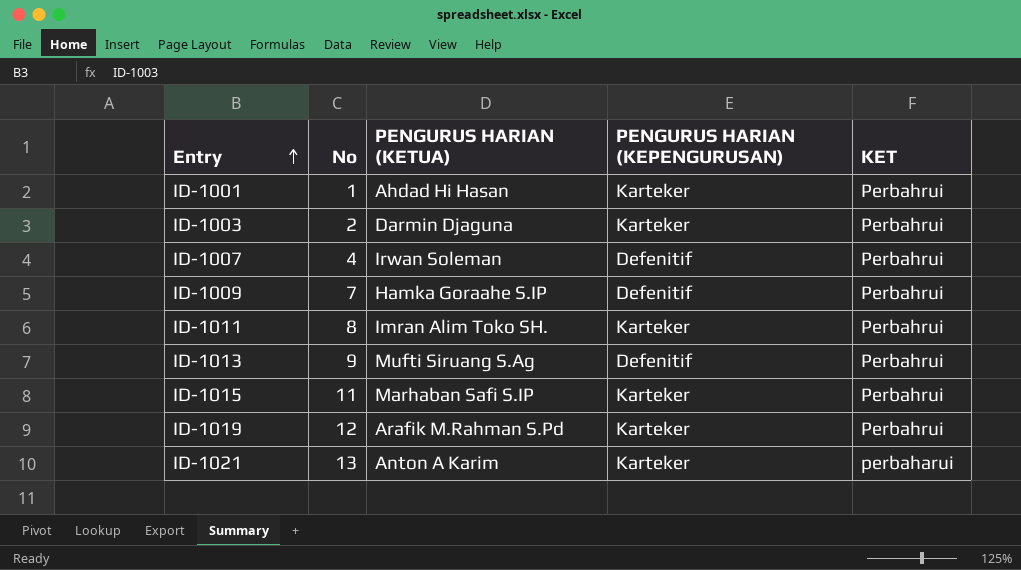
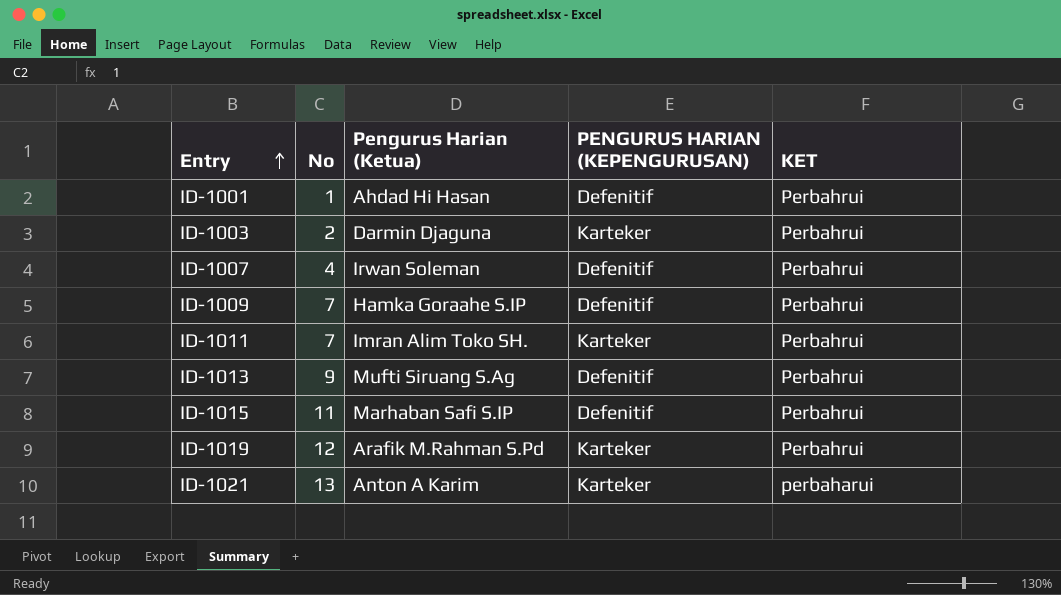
column name: PENGURUS HARIAN (KETUA) -> Pengurus Harian (Ketua)
ID-1001 | PENGURUS HARIAN (KEPENGURUSAN): Karteker -> Defenitif
ID-1011 | No: 8 -> 7
ID-1015 | PENGURUS HARIAN (KEPENGURUSAN): Karteker -> Defenitif

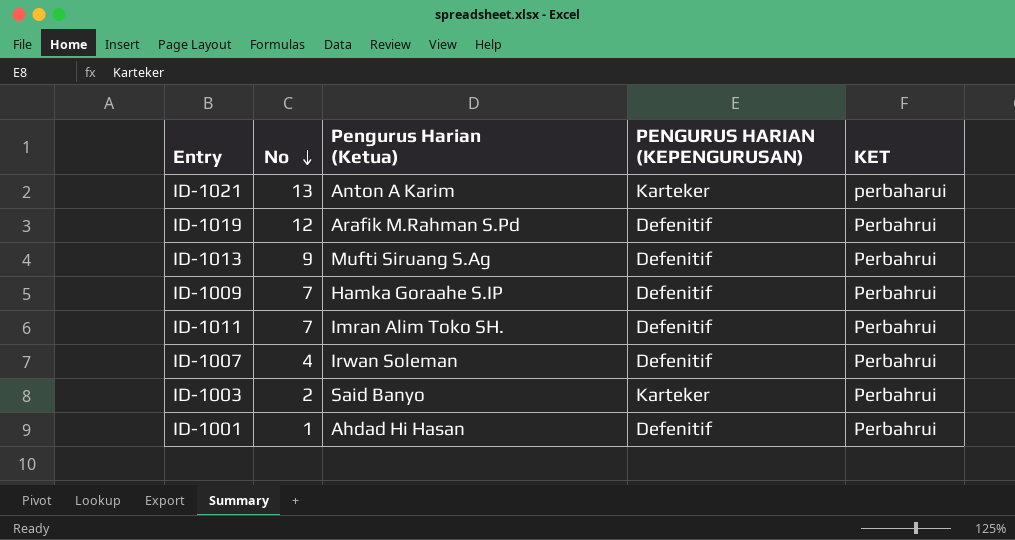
row order: Entry ascending -> No descending
row ID-1015: 11 | Marhaban Safi S.IP | Defenitif | Perbahrui -> none
ID-1019 | PENGURUS HARIAN (KEPENGURUSAN): Karteker -> Defenitif
ID-1011 | PENGURUS HARIAN (KEPENGURUSAN): Karteker -> Defenitif
ID-1003 | Pengurus Harian (Ketua): Darmin Djaguna -> Said Banyo

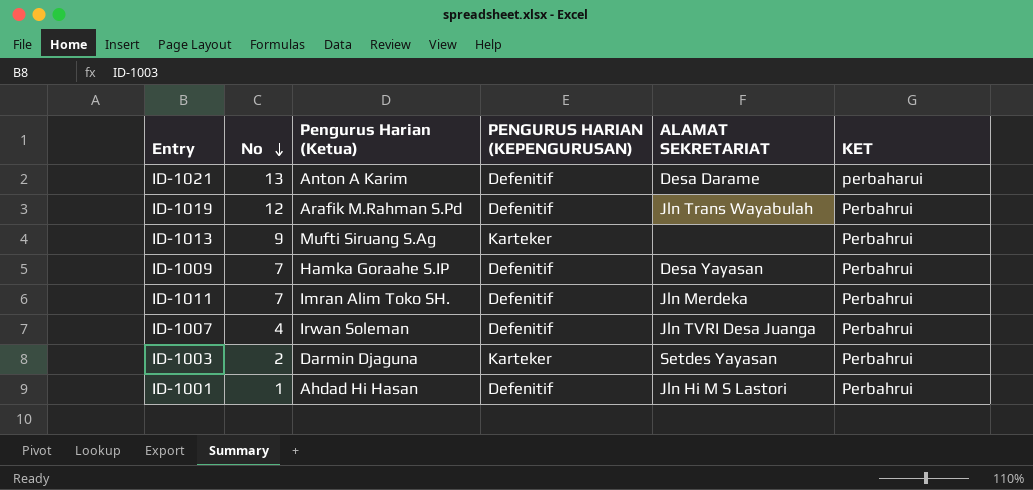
column ALAMAT SEKRETARIAT | position: none -> 5
ID-1021 | PENGURUS HARIAN (KEPENGURUSAN): Karteker -> Defenitif
ID-1013 | PENGURUS HARIAN (KEPENGURUSAN): Defenitif -> Karteker
ID-1003 | Pengurus Harian (Ketua): Said Banyo -> Darmin Djaguna

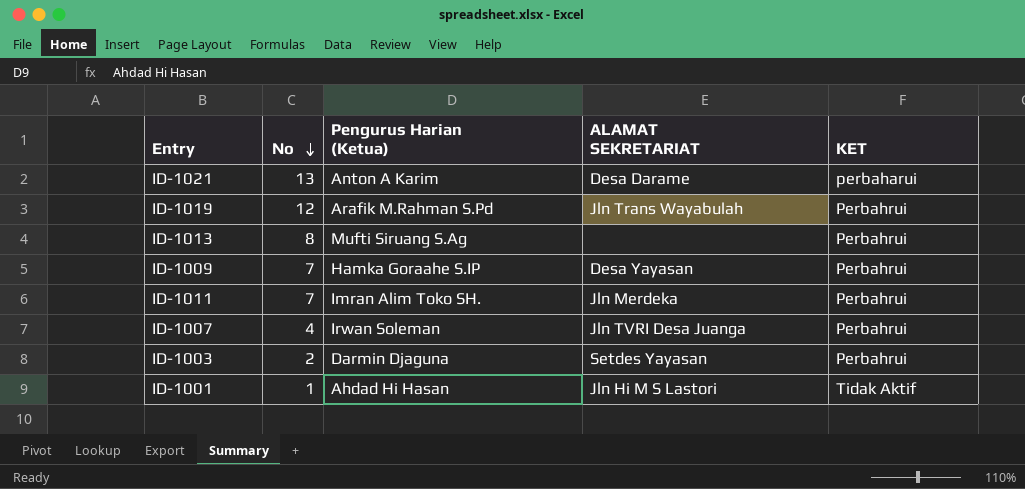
column PENGURUS HARIAN (KEPENGURUSAN) | position: 4 -> none
ID-1013 | No: 9 -> 8
ID-1001 | KET: Perbahrui -> Tidak Aktif

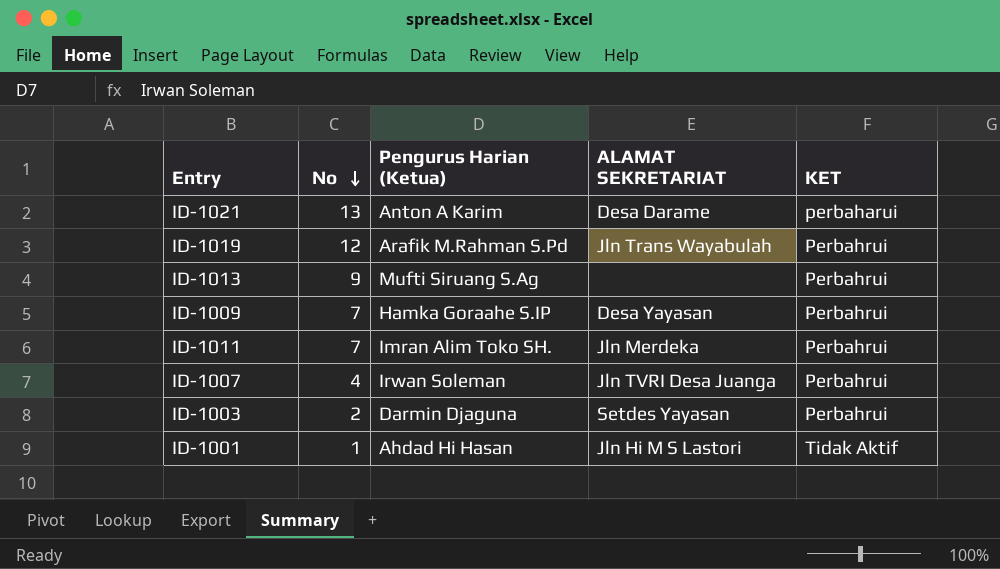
ID-1013 | No: 8 -> 9

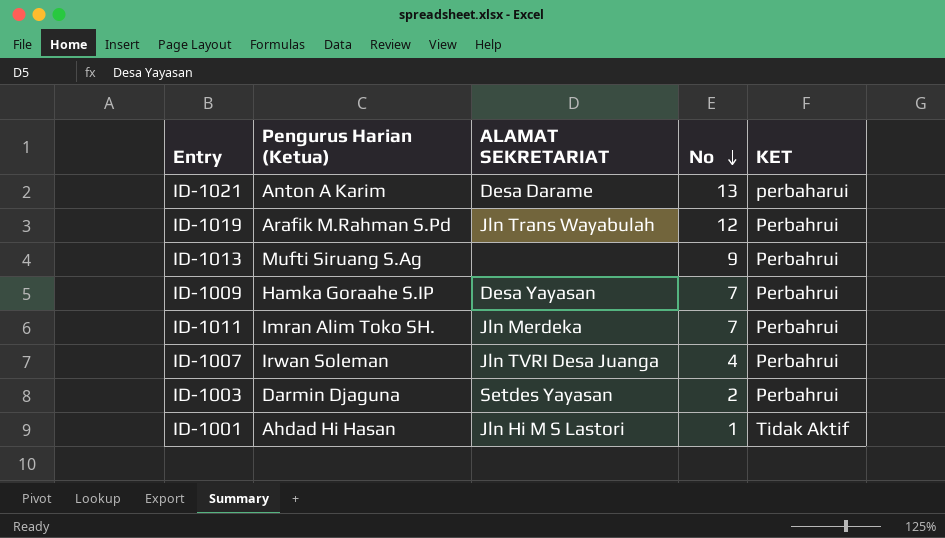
column No | position: 2 -> 4

